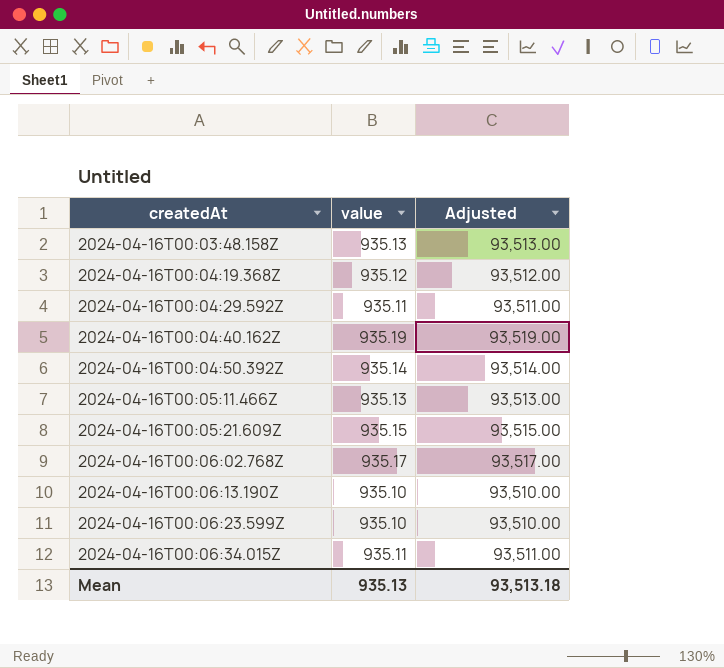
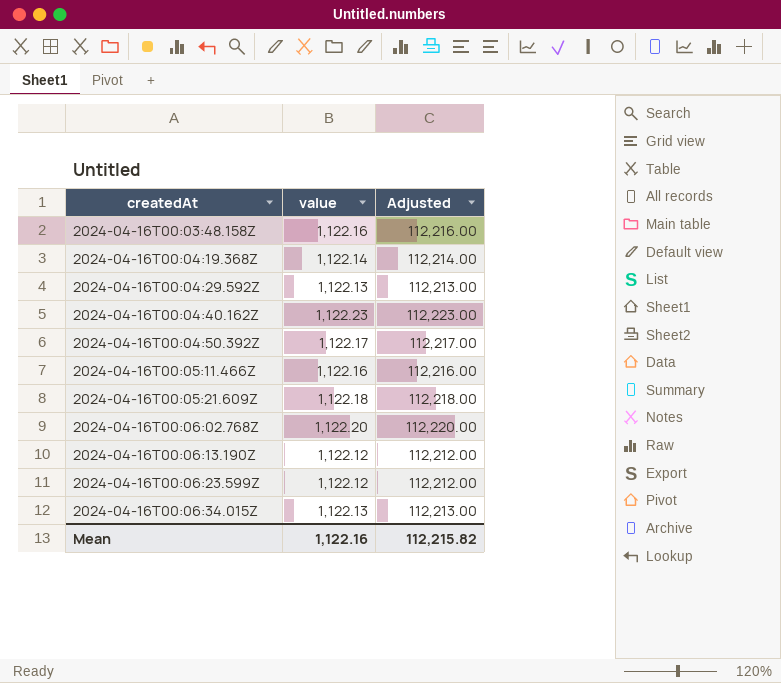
2024-04-16T00:03:48.158Z | value: 935.13 -> 1,122.16
2024-04-16T00:03:48.158Z | Adjusted: 93,513.00 -> 112,216.00
2024-04-16T00:04:19.368Z | value: 935.12 -> 1,122.14
2024-04-16T00:04:19.368Z | Adjusted: 93,512.00 -> 112,214.00
2024-04-16T00:04:29.592Z | value: 935.11 -> 1,122.13
2024-04-16T00:04:29.592Z | Adjusted: 93,511.00 -> 112,213.00
2024-04-16T00:04:40.162Z | value: 935.19 -> 1,122.23
2024-04-16T00:04:40.162Z | Adjusted: 93,519.00 -> 112,223.00
2024-04-16T00:04:50.392Z | value: 935.14 -> 1,122.17
2024-04-16T00:04:50.392Z | Adjusted: 93,514.00 -> 112,217.00
2024-04-16T00:05:11.466Z | value: 935.13 -> 1,122.16
2024-04-16T00:05:11.466Z | Adjusted: 93,513.00 -> 112,216.00
2024-04-16T00:05:21.609Z | value: 935.15 -> 1,122.18
2024-04-16T00:05:21.609Z | Adjusted: 93,515.00 -> 112,218.00
2024-04-16T00:06:02.768Z | value: 935.17 -> 1,122.20
2024-04-16T00:06:02.768Z | Adjusted: 93,517.00 -> 112,220.00
2024-04-16T00:06:13.190Z | value: 935.10 -> 1,122.12
2024-04-16T00:06:13.190Z | Adjusted: 93,510.00 -> 112,212.00
2024-04-16T00:06:23.599Z | value: 935.10 -> 1,122.12
2024-04-16T00:06:23.599Z | Adjusted: 93,510.00 -> 112,212.00
2024-04-16T00:06:34.015Z | value: 935.11 -> 1,122.13
2024-04-16T00:06:34.015Z | Adjusted: 93,511.00 -> 112,213.00
Mean | value: 935.13 -> 1,122.16
Mean | Adjusted: 93,513.18 -> 112,215.82

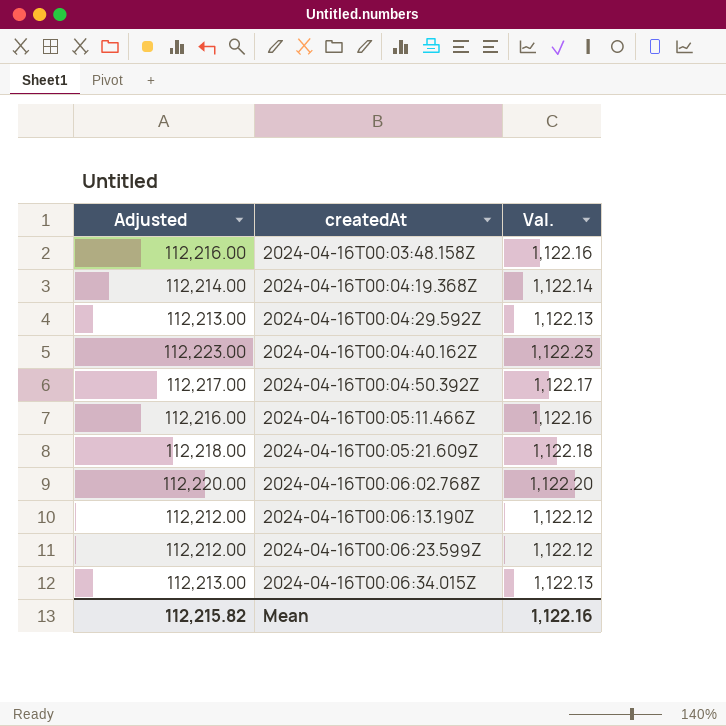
column Adjusted | position: 3 -> 1
column name: value -> Val.

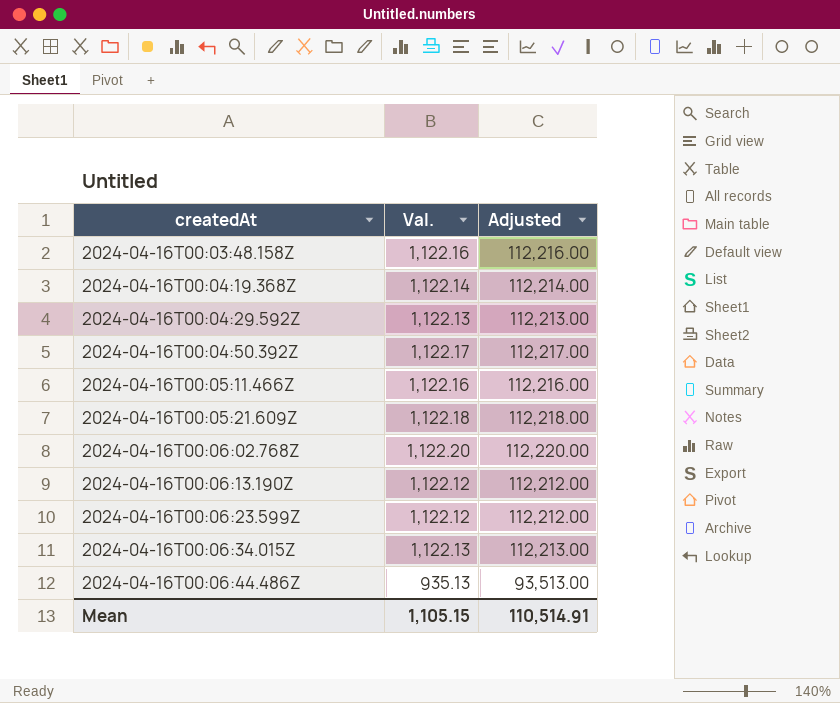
column Adjusted | position: 1 -> 3
row 2024-04-16T00:04:40.162Z: 112,223.00 | 1,122.23 -> none
row 2024-04-16T00:06:44.486Z: none -> 935.13 | 93,513.00
Mean | Val.: 1,122.16 -> 1,105.15
Mean | Adjusted: 112,215.82 -> 110,514.91

